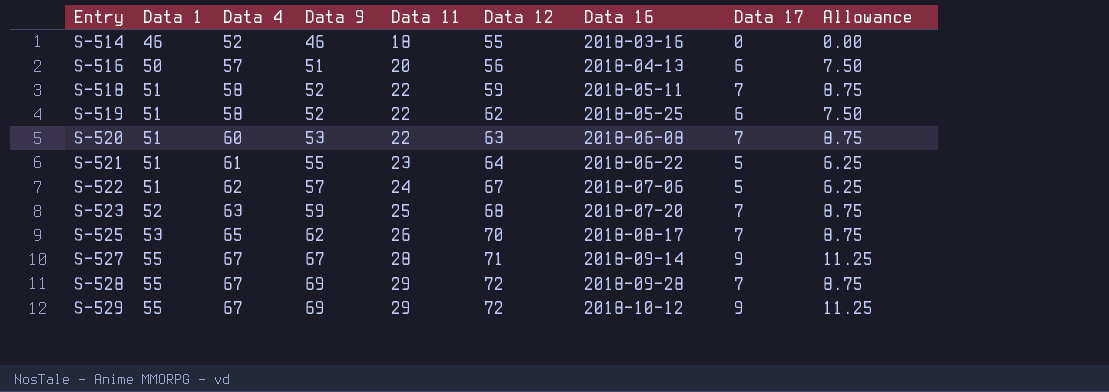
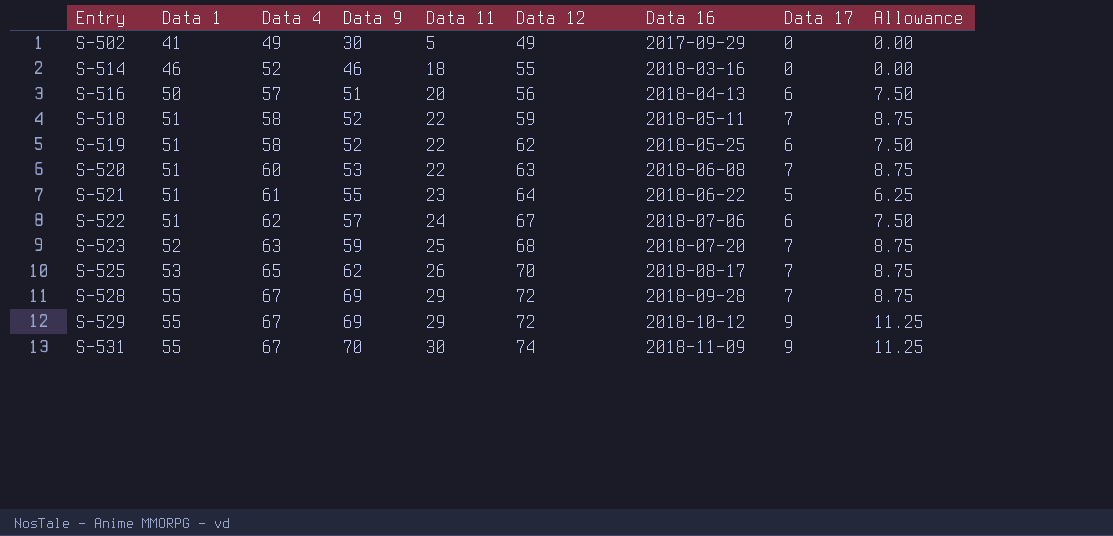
row S-527: 55 | 67 | 67 | 28 | 71 | 2018-09-14 | 9 | 11.25 -> none
row S-502: none -> 41 | 49 | 30 | 5 | 49 | 2017-09-29 | 0 | 0.00
S-522 | Data 17: 5 -> 6
S-522 | Allowance: 6.25 -> 7.50
row S-531: none -> 55 | 67 | 70 | 30 | 74 | 2018-11-09 | 9 | 11.25

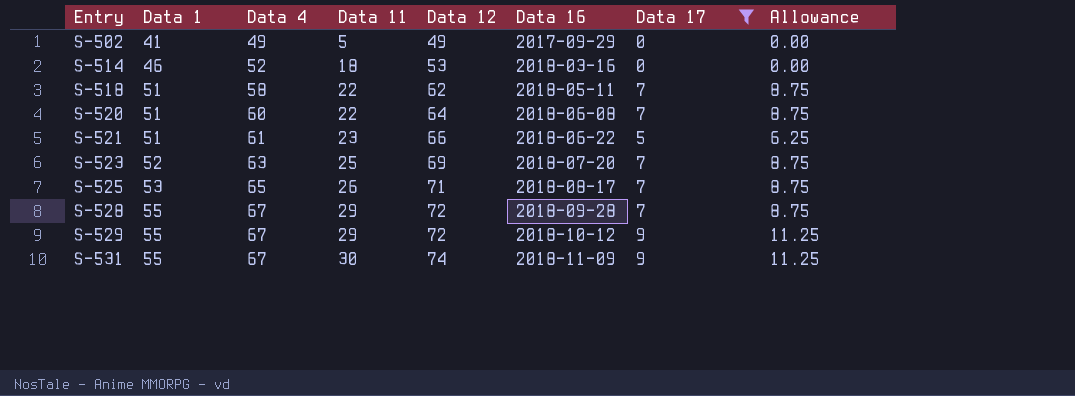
filter: none -> Data 17 != 6
column Data 9 | position: 4 -> none
S-514 | Data 12: 55 -> 53
S-518 | Data 12: 59 -> 62
S-520 | Data 12: 63 -> 64
S-521 | Data 12: 64 -> 66
S-523 | Data 12: 68 -> 69
S-525 | Data 12: 70 -> 71

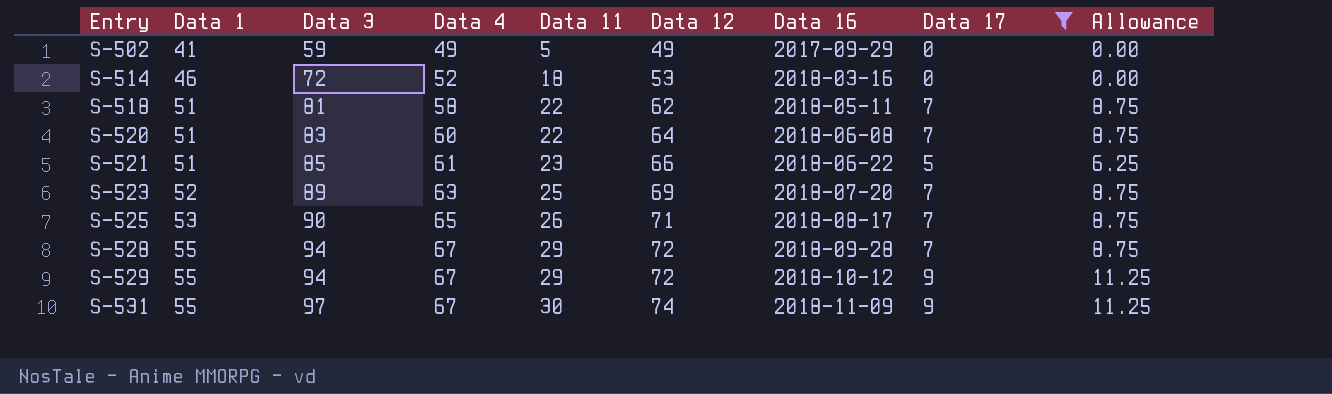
column Data 3 | position: none -> 3

